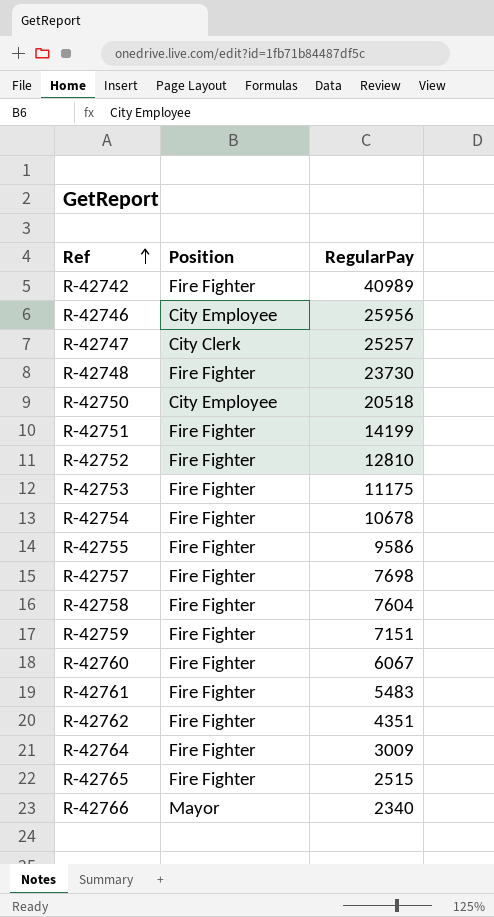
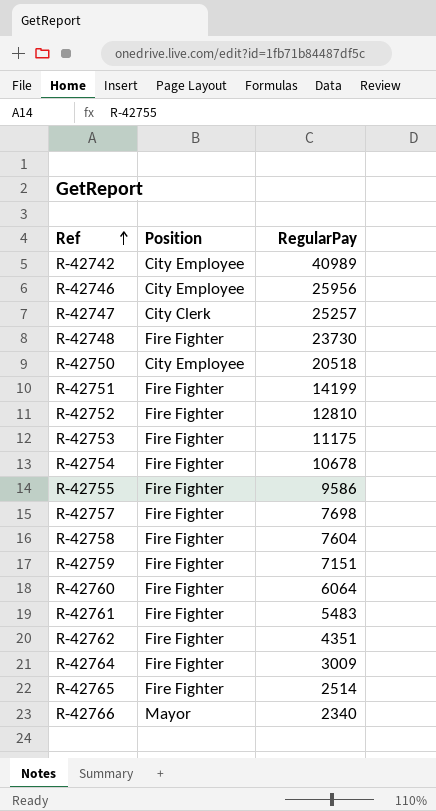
R-42742 | Position: Fire Fighter -> City Employee
R-42760 | RegularPay: 6067 -> 6064
R-42765 | RegularPay: 2515 -> 2514

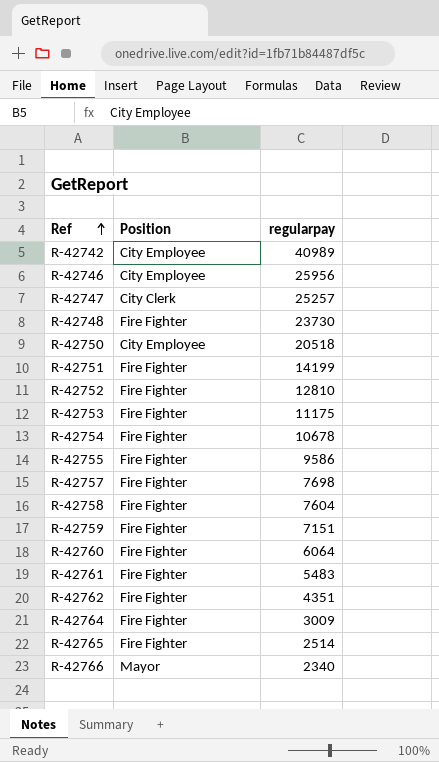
column name: RegularPay -> regularpay

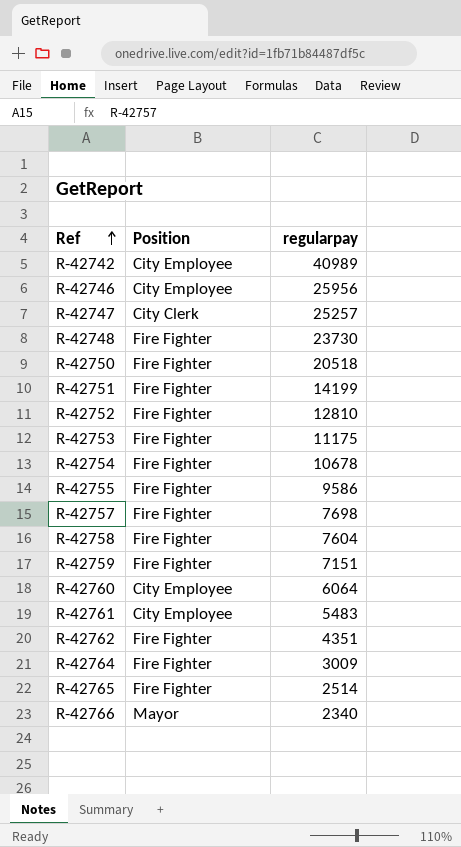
R-42750 | Position: City Employee -> Fire Fighter
R-42760 | Position: Fire Fighter -> City Employee
R-42761 | Position: Fire Fighter -> City Employee

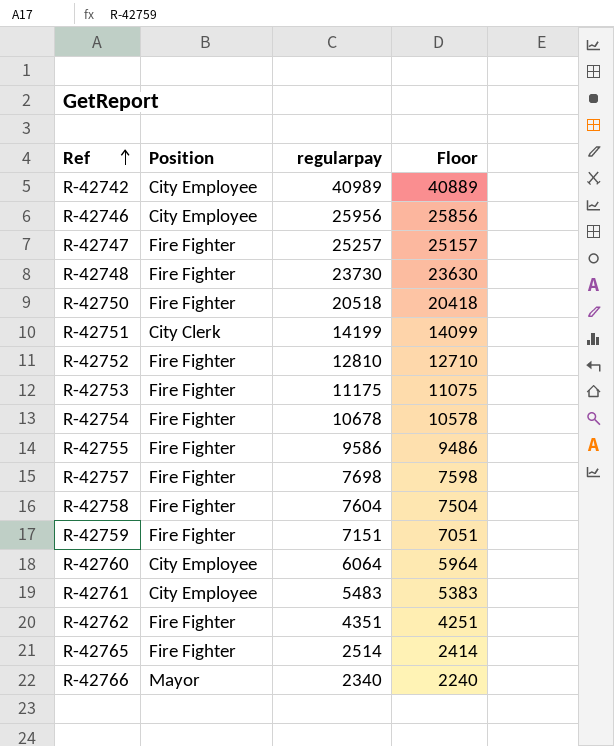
column Floor | formula: none -> [regularpay] - 100
row R-42764: Fire Fighter | 3009 -> none
R-42747 | Position: City Clerk -> Fire Fighter
R-42751 | Position: Fire Fighter -> City Clerk

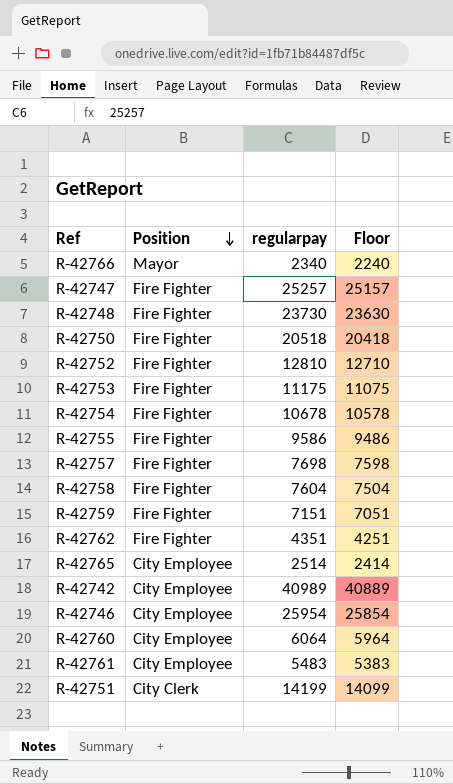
row order: Ref ascending -> Position descending
R-42765 | Position: Fire Fighter -> City Employee
R-42746 | regularpay: 25956 -> 25954
R-42746 | Floor: 25856 -> 25854

